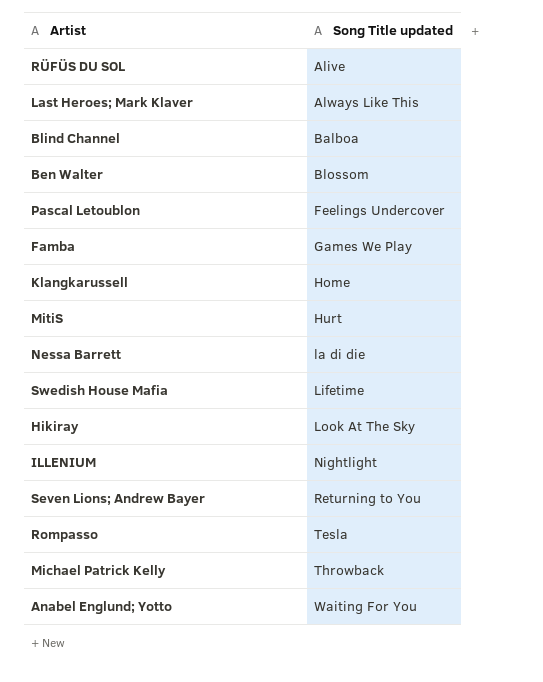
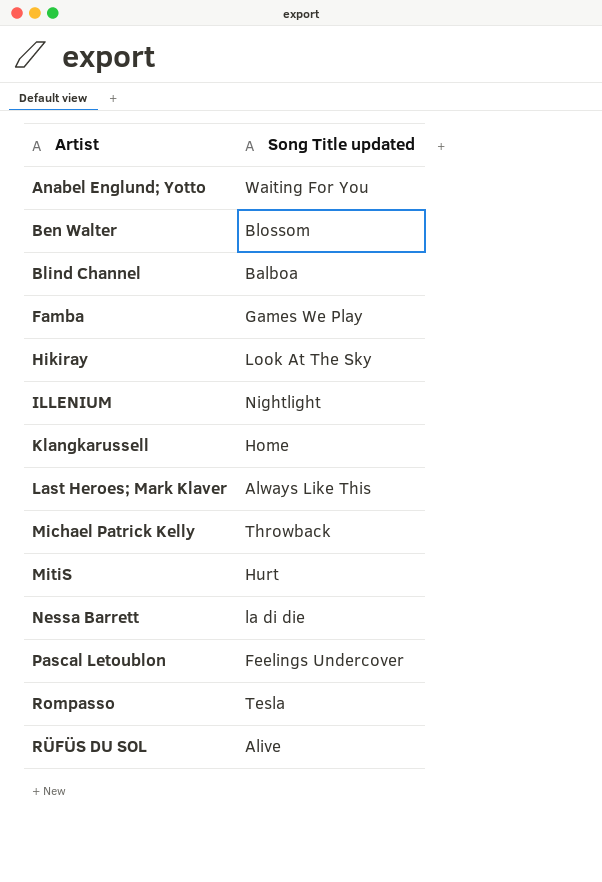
row order: Song Title updated ascending -> Artist ascending
row Swedish House Mafia: Lifetime -> none
row Seven Lions; Andrew Bayer: Returning to You -> none

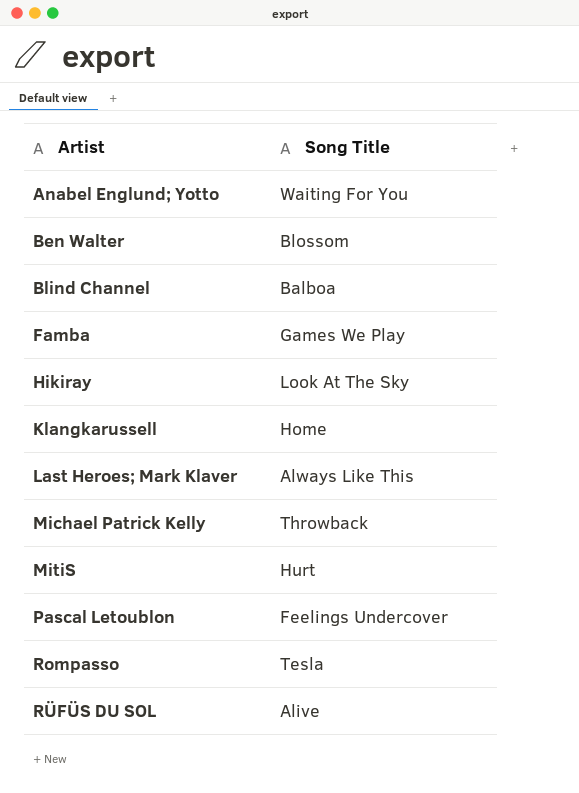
column name: Song Title updated -> Song Title
row ILLENIUM: Nightlight -> none
row Nessa Barrett: la di die -> none

